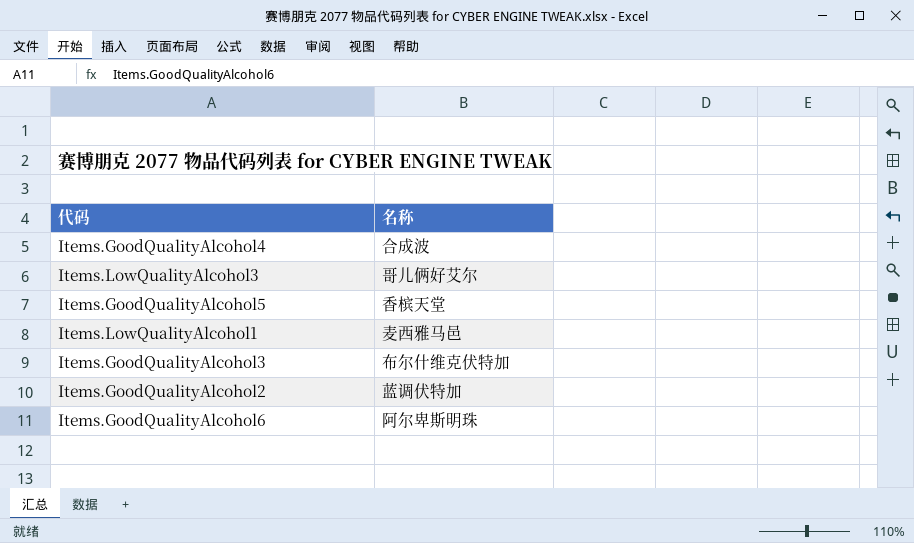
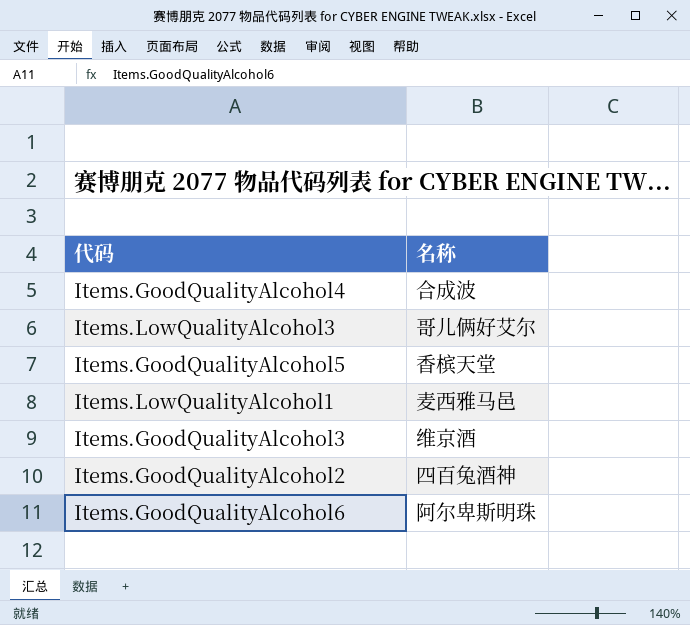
Items.GoodQualityAlcohol3 | 名称: 布尔什维克伏特加 -> 维京酒
Items.GoodQualityAlcohol2 | 名称: 蓝调伏特加 -> 四百兔酒神

